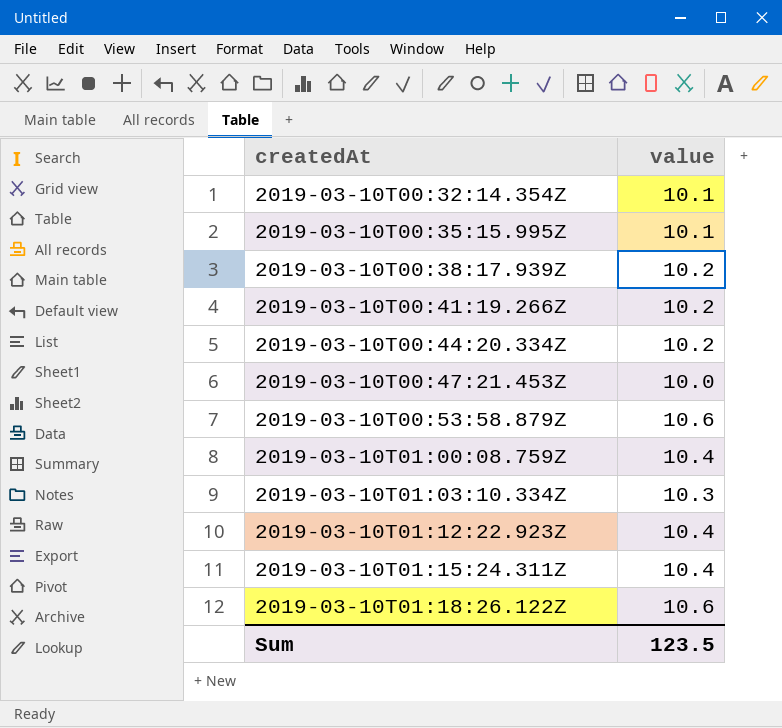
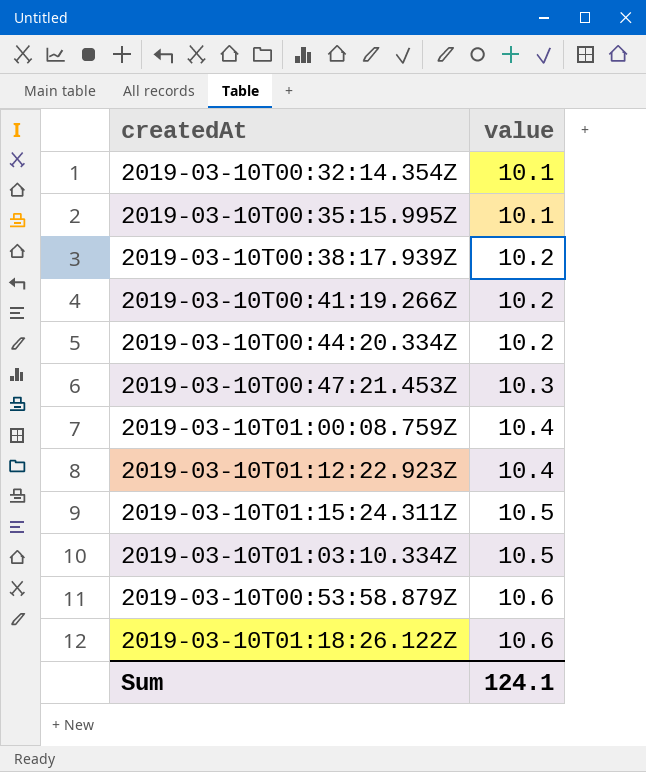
row order: createdAt ascending -> value ascending
2019-03-10T00:47:21.453Z | value: 10.0 -> 10.3
2019-03-10T01:15:24.311Z | value: 10.4 -> 10.5
2019-03-10T01:03:10.334Z | value: 10.3 -> 10.5
Sum | value: 123.5 -> 124.1

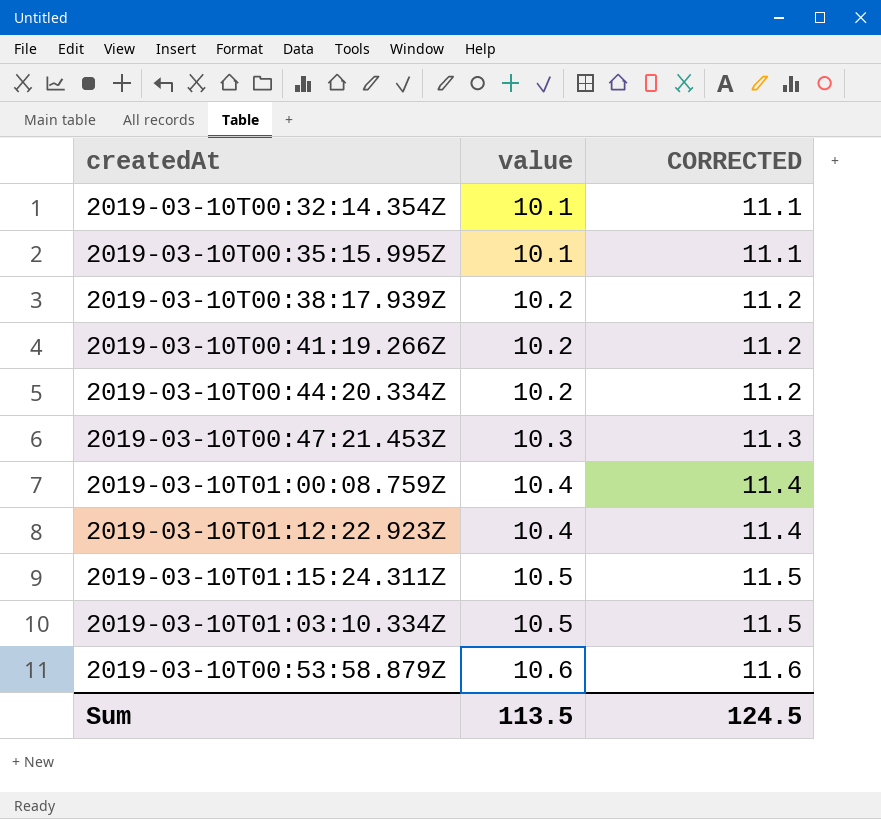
column CORRECTED | formula: none -> [value] + 1
row 2019-03-10T01:18:26.122Z: 10.6 -> none
Sum | value: 124.1 -> 113.5

